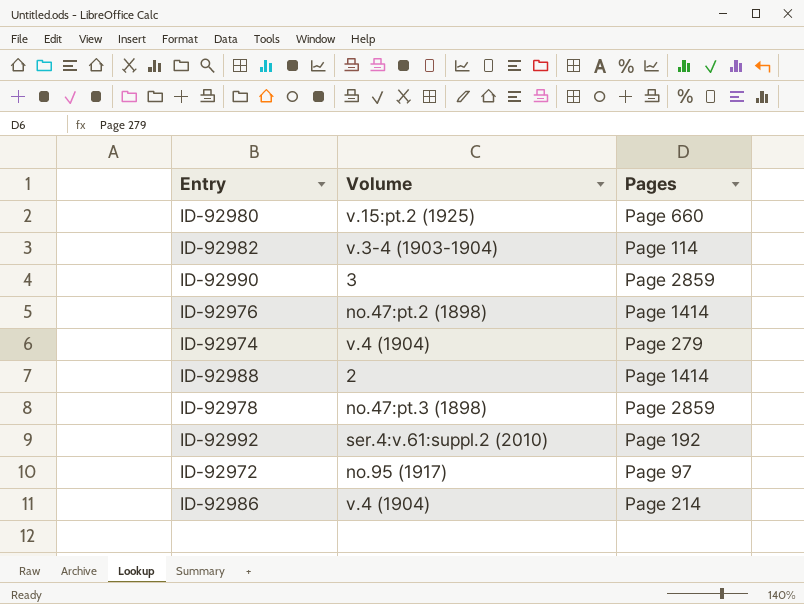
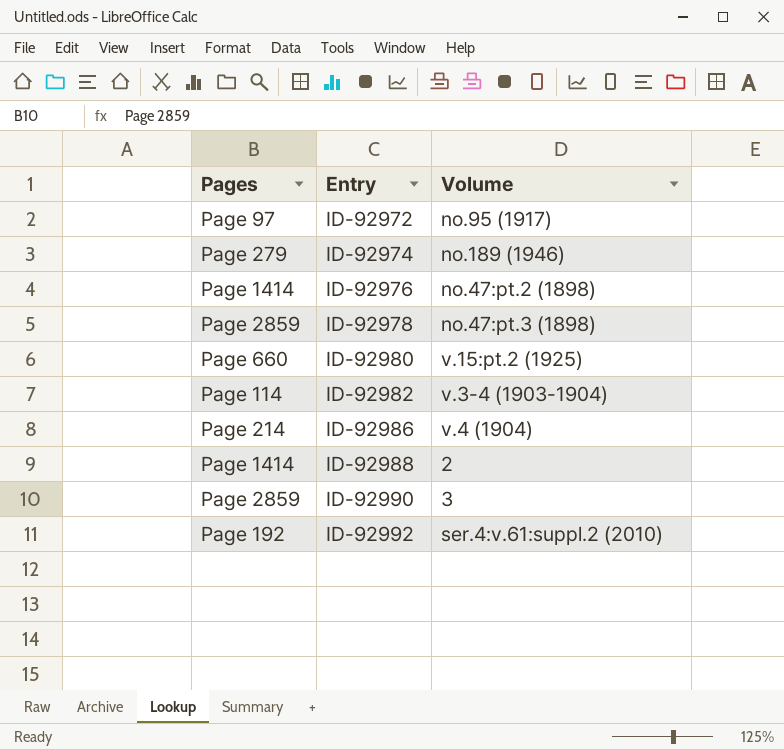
row order: none -> Entry ascending
column Pages | position: 3 -> 1
ID-92974 | Volume: v.4 (1904) -> no.189 (1946)

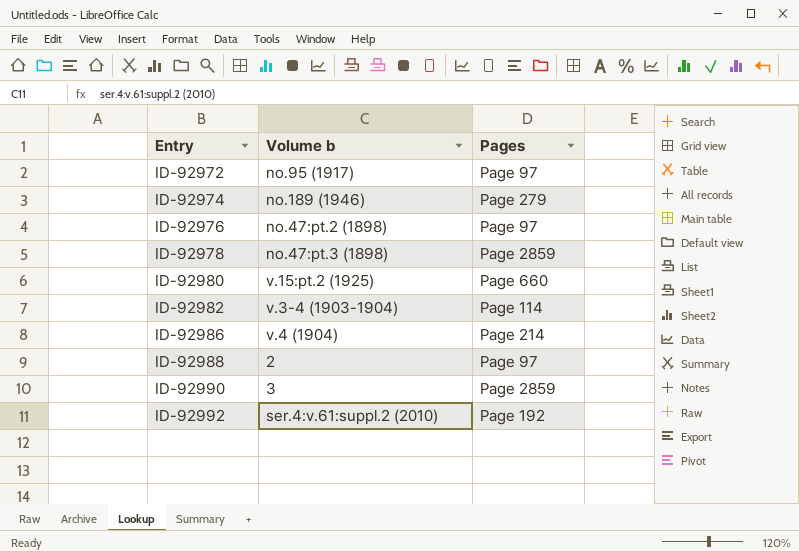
column name: Volume -> Volume b
column Pages | position: 1 -> 3
ID-92976 | Pages: Page 1414 -> Page 97
ID-92988 | Pages: Page 1414 -> Page 97

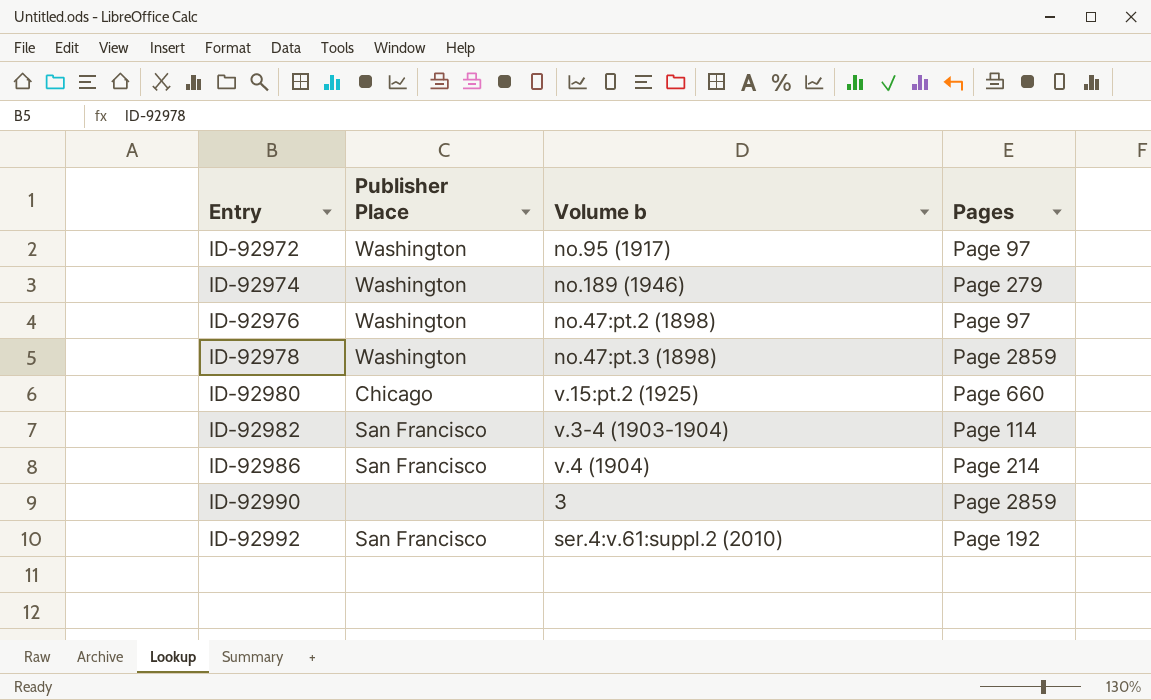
column Publisher Place | position: none -> 2
row ID-92988: 2 | Page 97 -> none

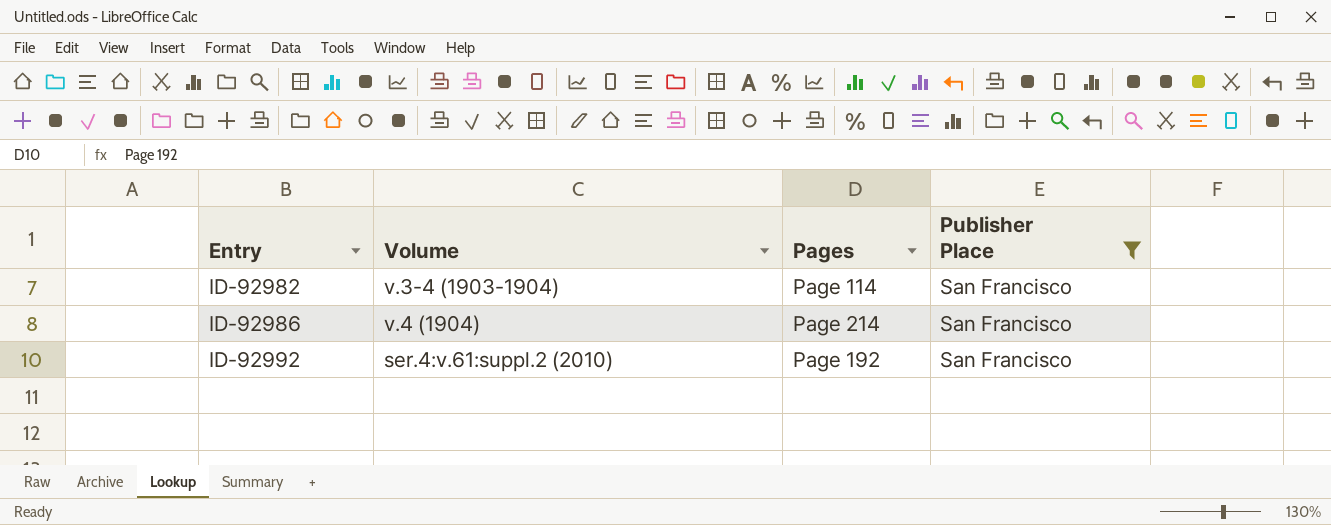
filter: none -> Publisher Place = San Francisco
column name: Volume b -> Volume
column Publisher Place | position: 2 -> 4

